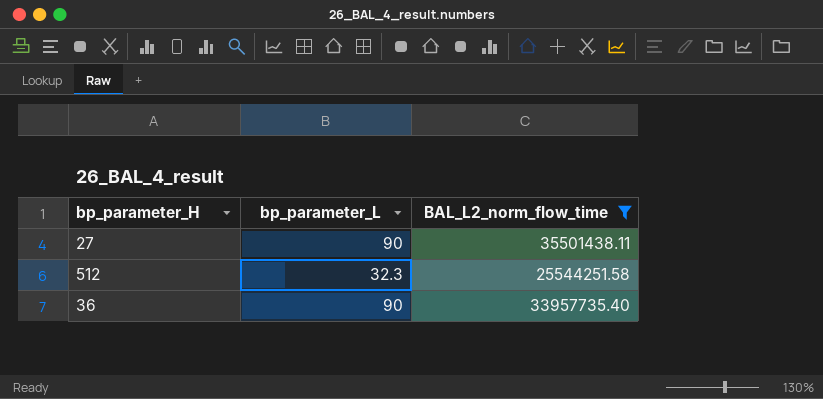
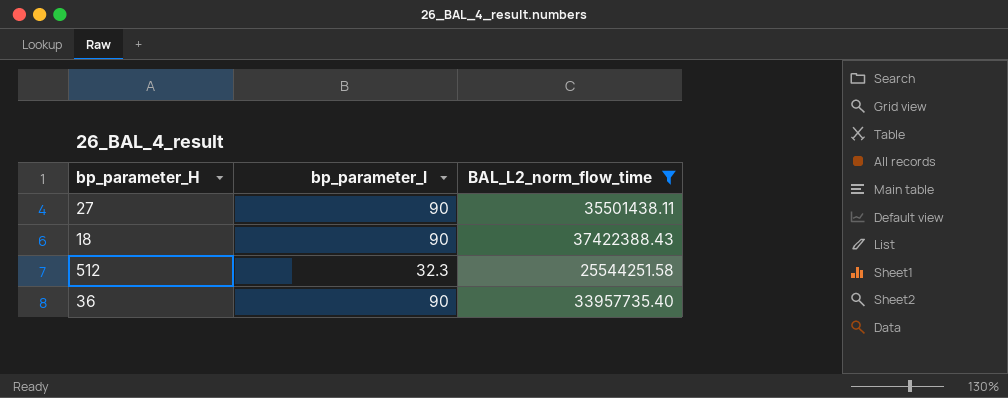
column name: bp_parameter_L -> bp_parameter_l
row 18: none -> 90 | 37422388.43

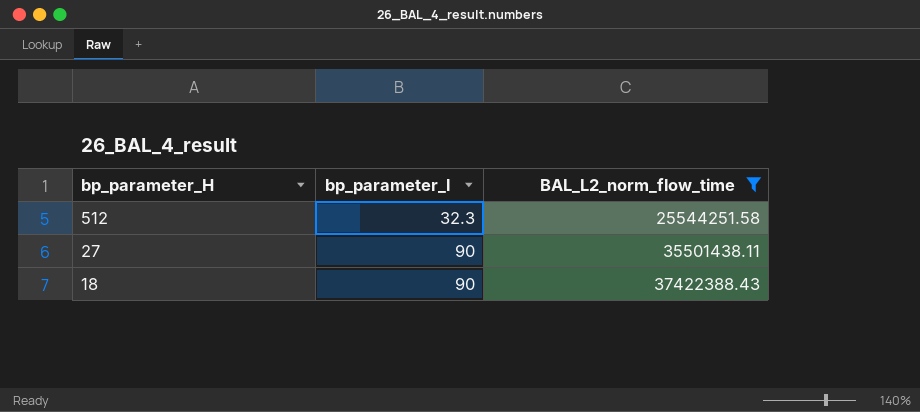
row order: none -> bp_parameter_H descending
row 36: 90 | 33957735.40 -> none

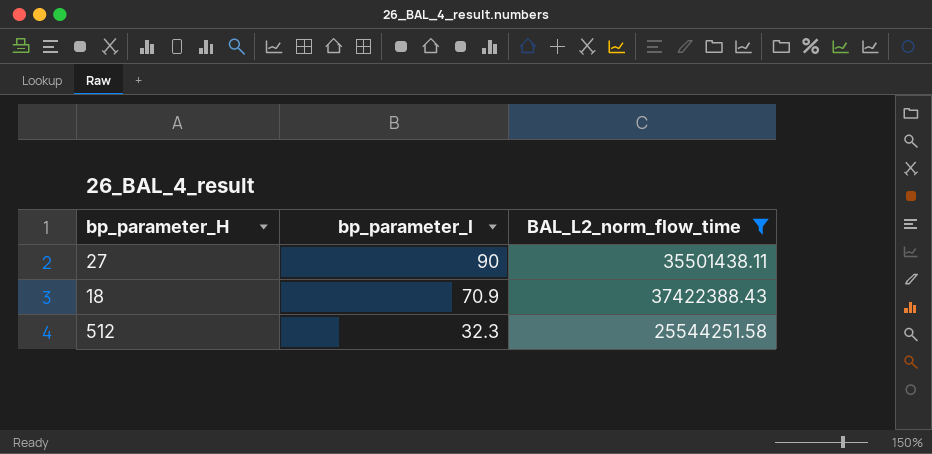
row order: bp_parameter_H descending -> bp_parameter_l descending
18 | bp_parameter_l: 90 -> 70.9

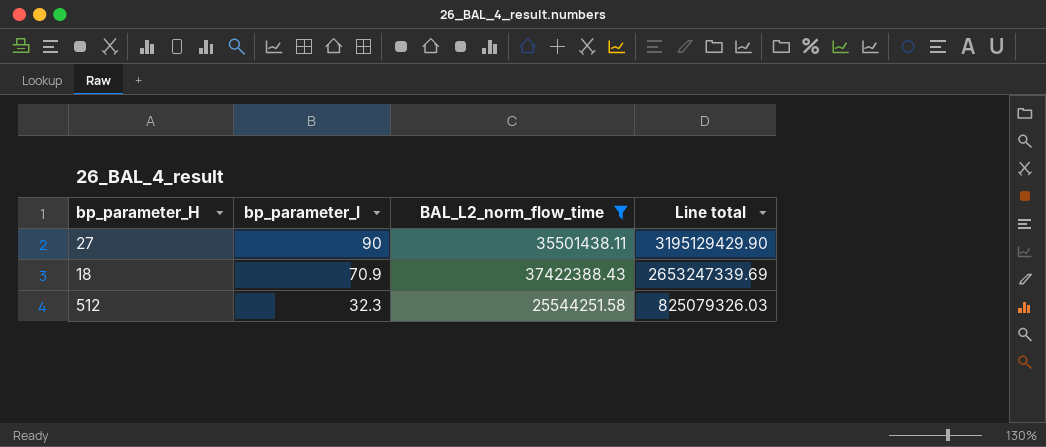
column Line total | formula: none -> [bp_parameter_l] * [BAL_L2_norm_flow_time]

